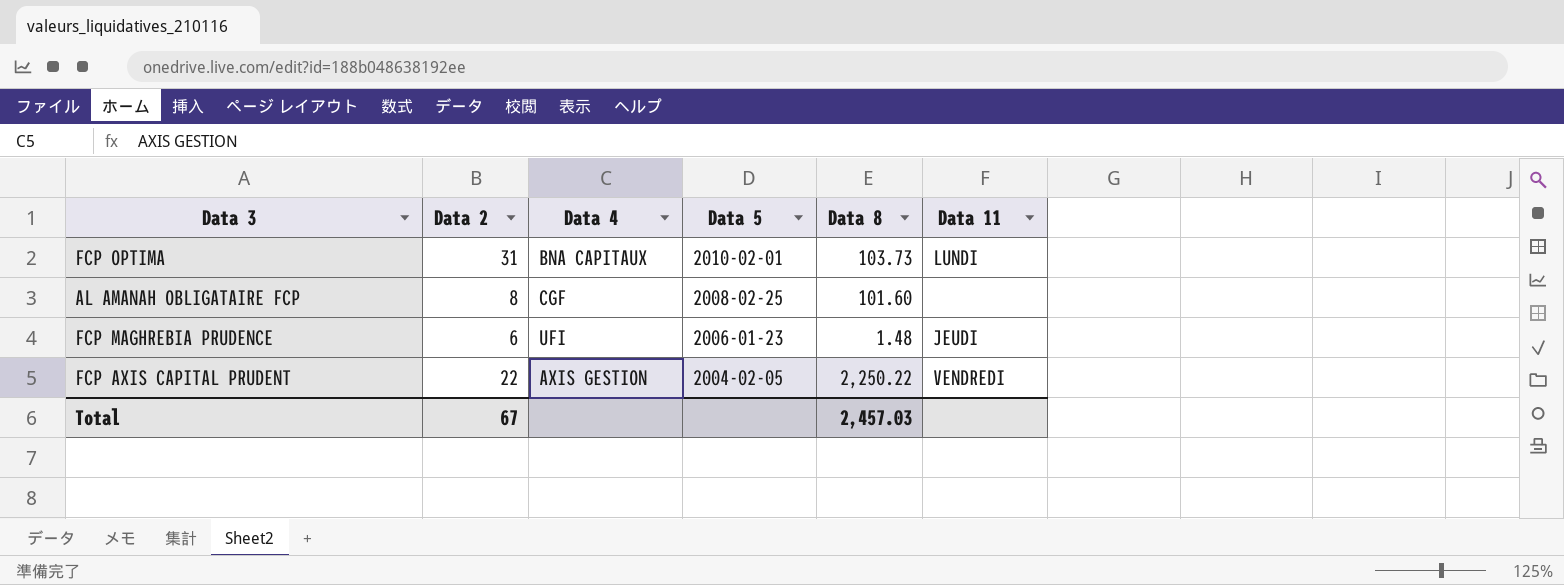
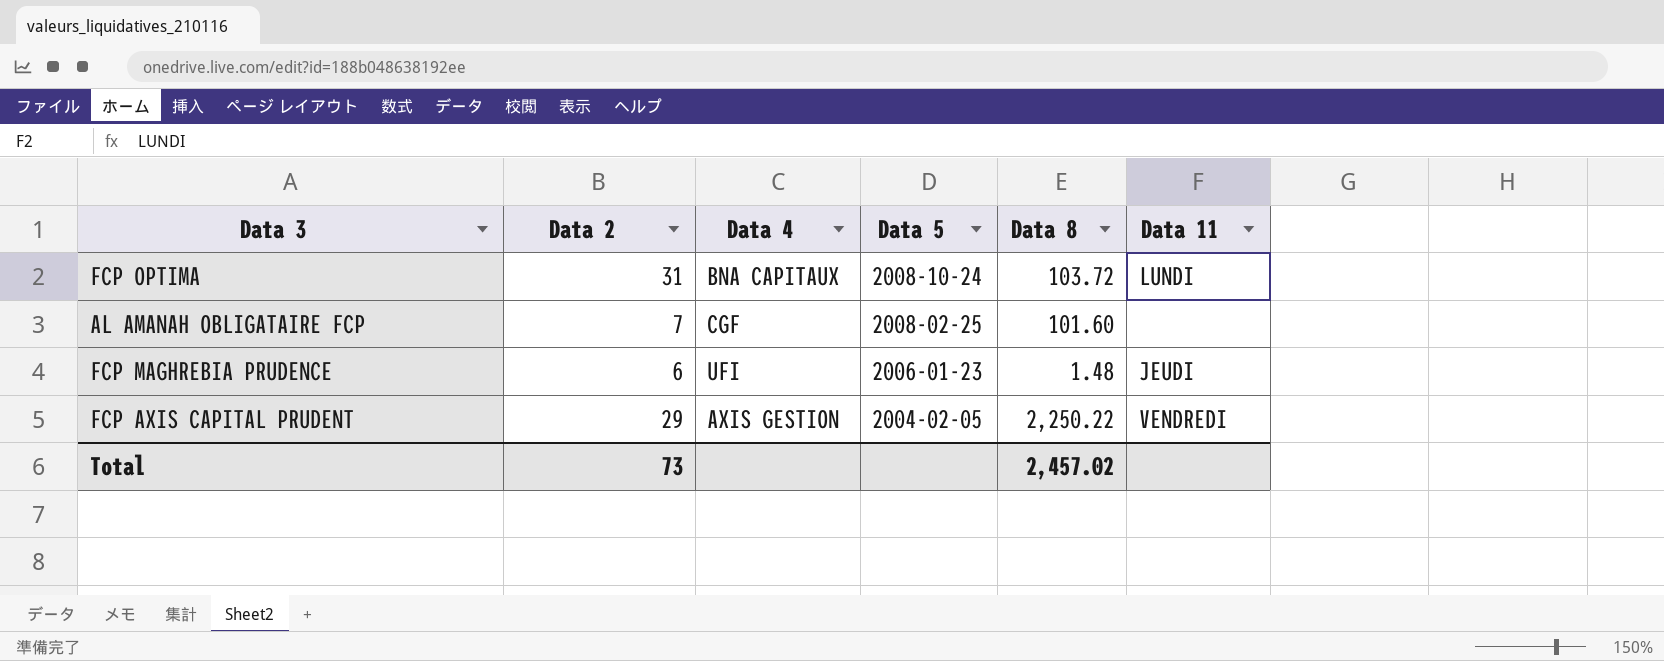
FCP OPTIMA | Data 5: 2010-02-01 -> 2008-10-24
FCP OPTIMA | Data 8: 103.73 -> 103.72
AL AMANAH OBLIGATAIRE FCP | Data 2: 8 -> 7
FCP AXIS CAPITAL PRUDENT | Data 2: 22 -> 29
Total | Data 2: 67 -> 73
Total | Data 8: 2,457.03 -> 2,457.02

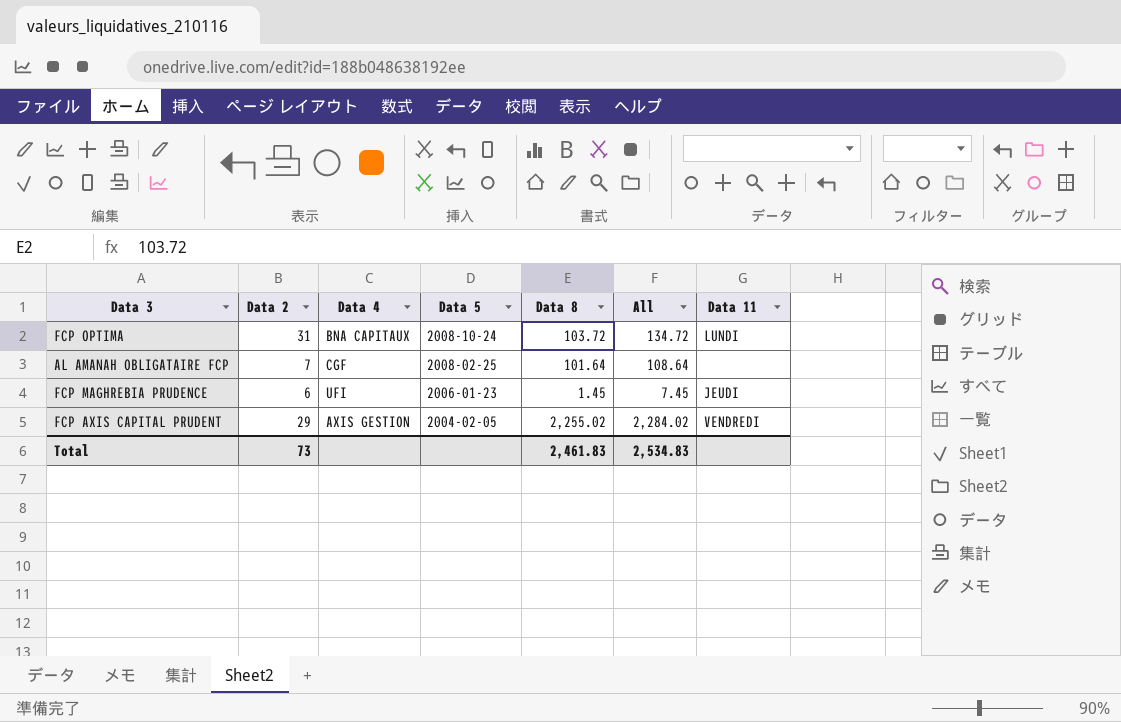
column All | formula: none -> [Data 2] + [Data 8]
AL AMANAH OBLIGATAIRE FCP | Data 8: 101.60 -> 101.64
FCP MAGHREBIA PRUDENCE | Data 8: 1.48 -> 1.45
FCP AXIS CAPITAL PRUDENT | Data 8: 2,250.22 -> 2,255.02
Total | Data 8: 2,457.02 -> 2,461.83

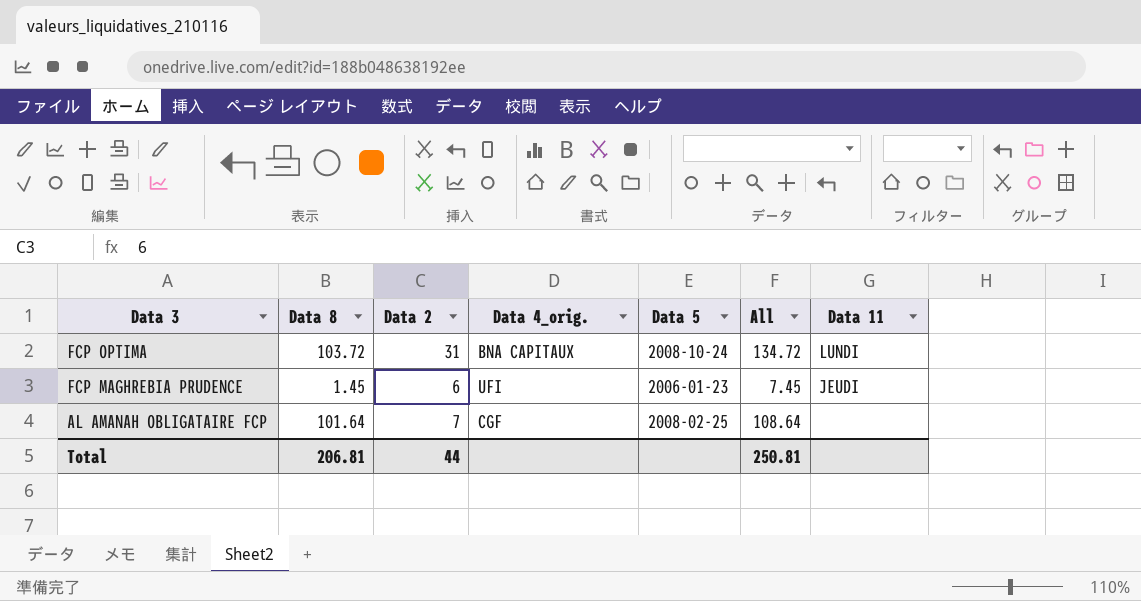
row order: Data 5 descending -> Data 3 descending
column Data 8 | position: 5 -> 2
column name: Data 4 -> Data 4_orig.
row FCP AXIS CAPITAL PRUDENT: 29 | AXIS GESTION | 2004-02-05 | 2,255.02 | 2,284.02 | VENDREDI -> none
Total | Data 8: 2,461.83 -> 206.81
Total | Data 2: 73 -> 44
Total | All: 2,534.83 -> 250.81

